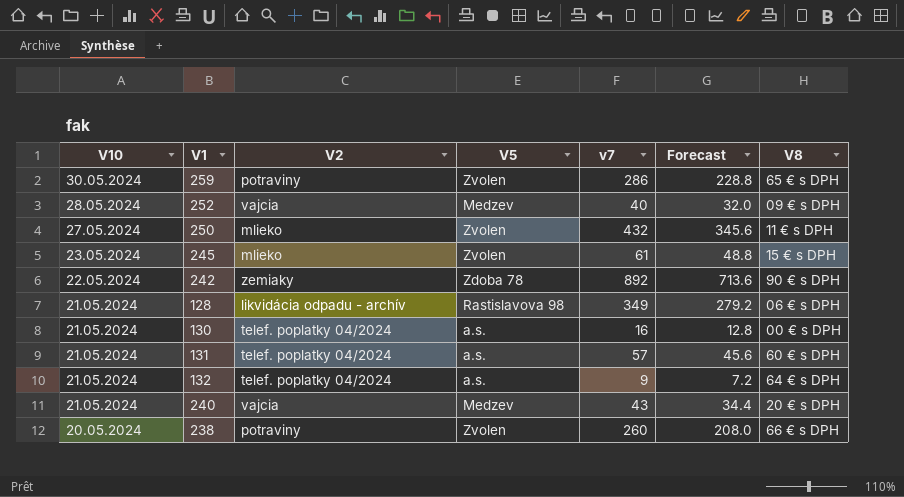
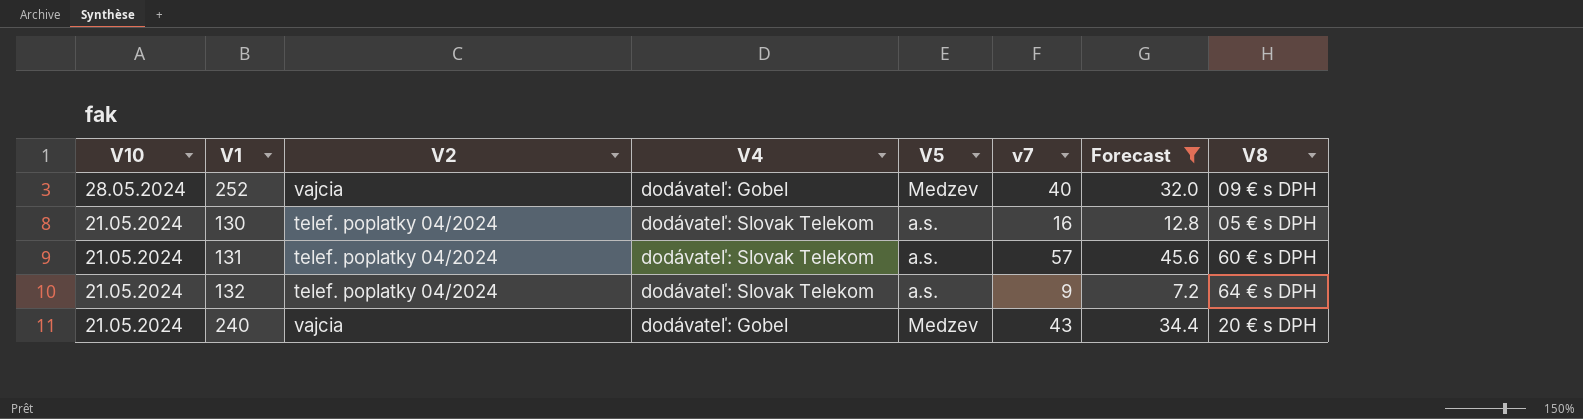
filter: none -> Forecast <= 45.6
column V4 | position: none -> 4
130 | V8: 00 € s DPH -> 05 € s DPH

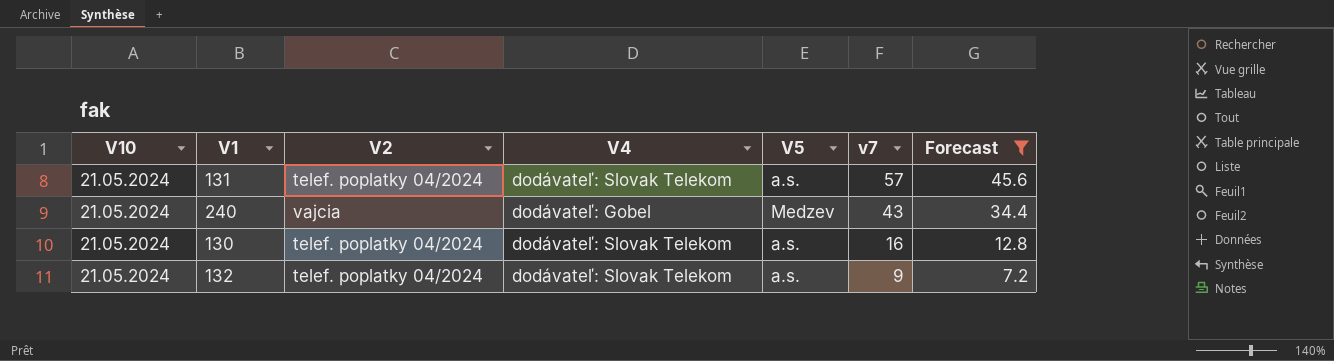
row order: V10 descending -> v7 descending
column V8 | position: 8 -> none
row 252: 28.05.2024 | vajcia | dodávateľ: Gobel | Medzev | 40 | 32.0 | 09 € s DPH -> none

